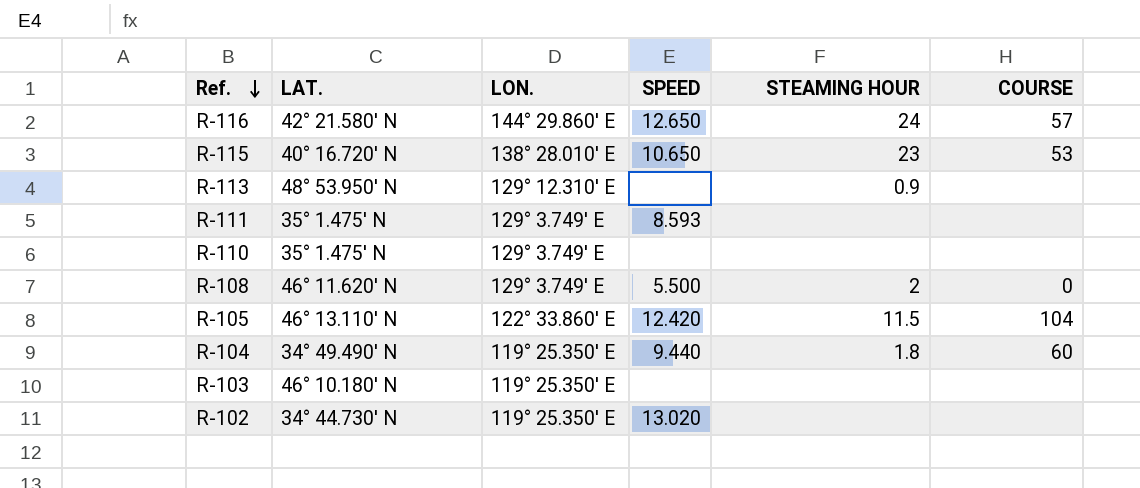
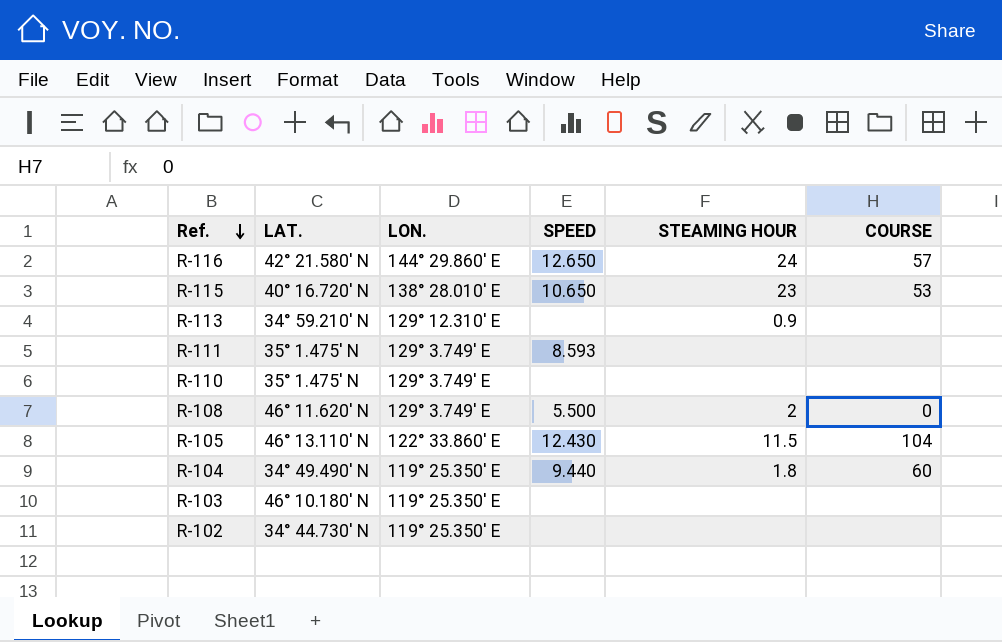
R-113 | LAT.: 48° 53.950' N -> 34° 59.210' N
R-105 | SPEED: 12.420 -> 12.430
R-102 | SPEED: 13.020 -> none

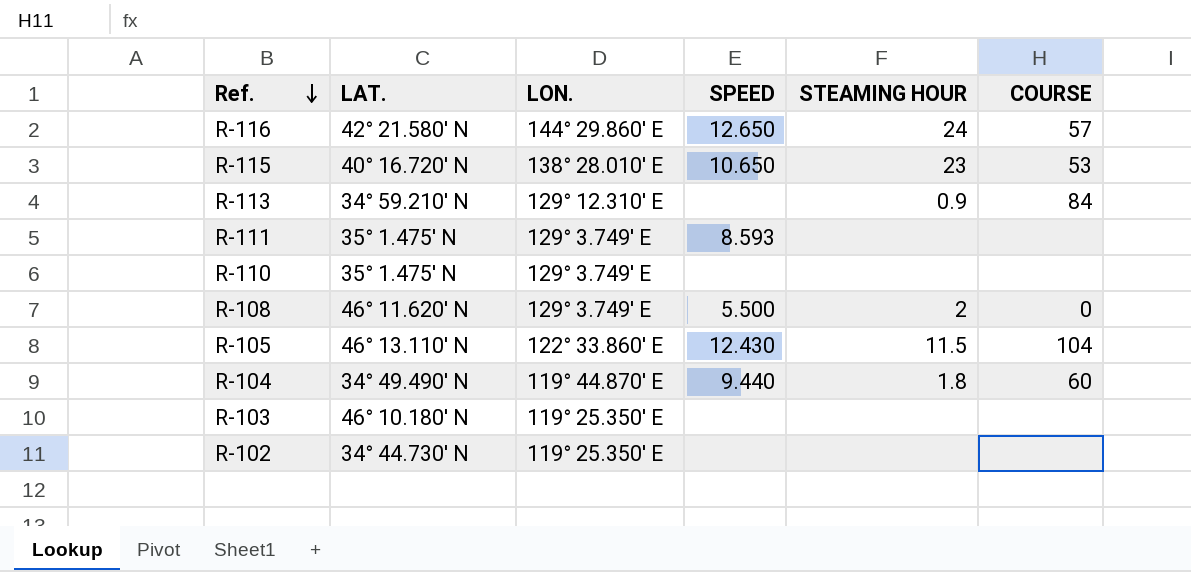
R-113 | COURSE: none -> 84
R-104 | LON.: 119° 25.350' E -> 119° 44.870' E

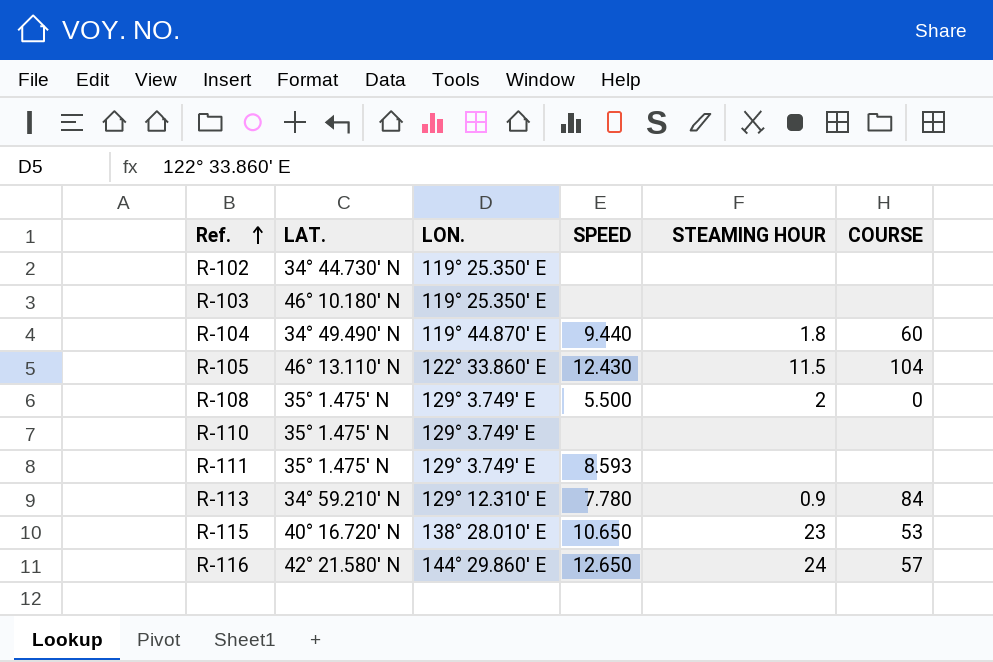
row order: Ref. descending -> Ref. ascending
R-108 | LAT.: 46° 11.620' N -> 35° 1.475' N
R-113 | SPEED: none -> 7.780

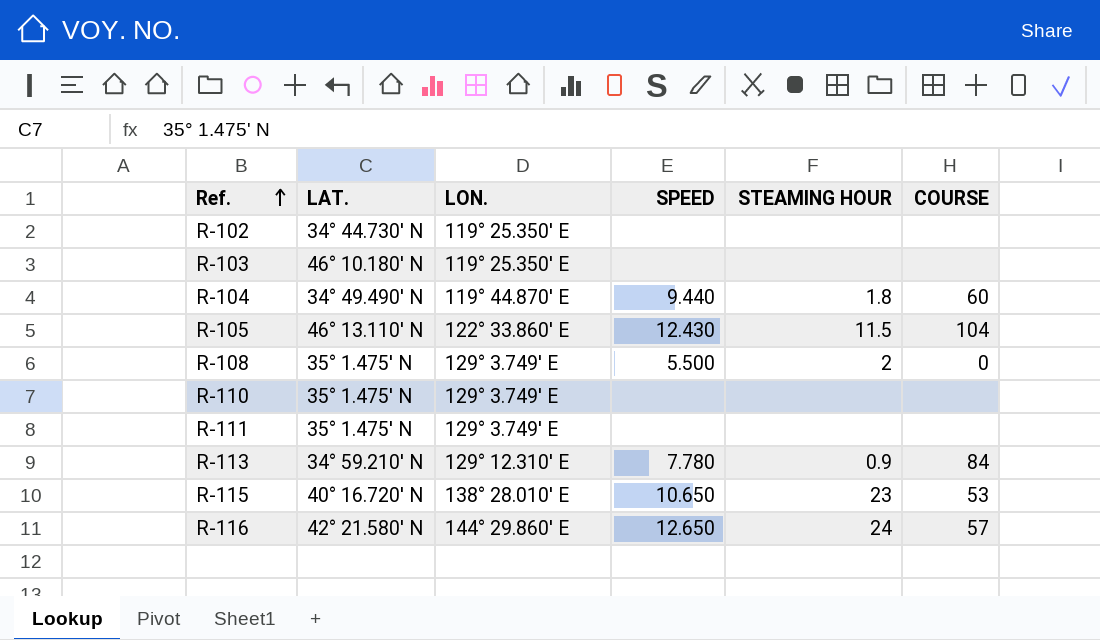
R-111 | SPEED: 8.593 -> none

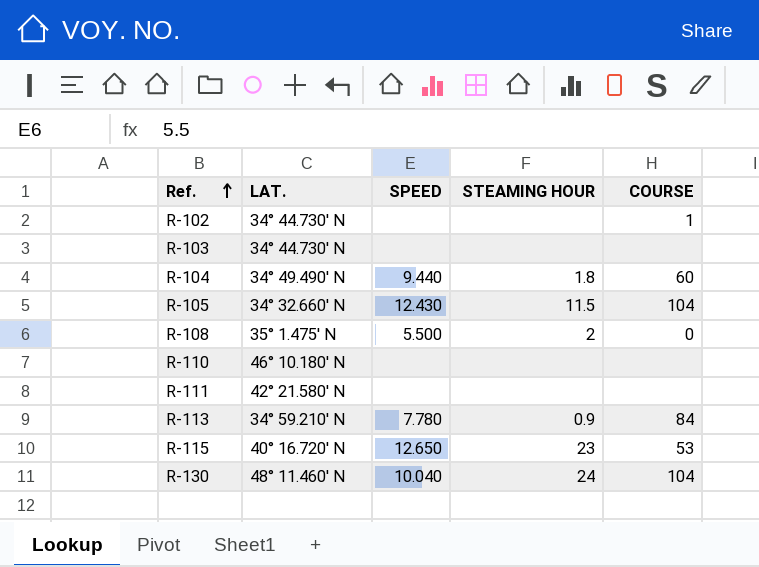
column LON. | position: 3 -> none
row R-116: 42° 21.580' N | 144° 29.860' E | 12.650 | 24 | 57 -> none
R-102 | COURSE: none -> 1
R-103 | LAT.: 46° 10.180' N -> 34° 44.730' N
R-105 | LAT.: 46° 13.110' N -> 34° 32.660' N
R-110 | LAT.: 35° 1.475' N -> 46° 10.180' N
R-111 | LAT.: 35° 1.475' N -> 42° 21.580' N
R-115 | SPEED: 10.650 -> 12.650
row R-130: none -> 48° 11.460' N | 10.040 | 24 | 104

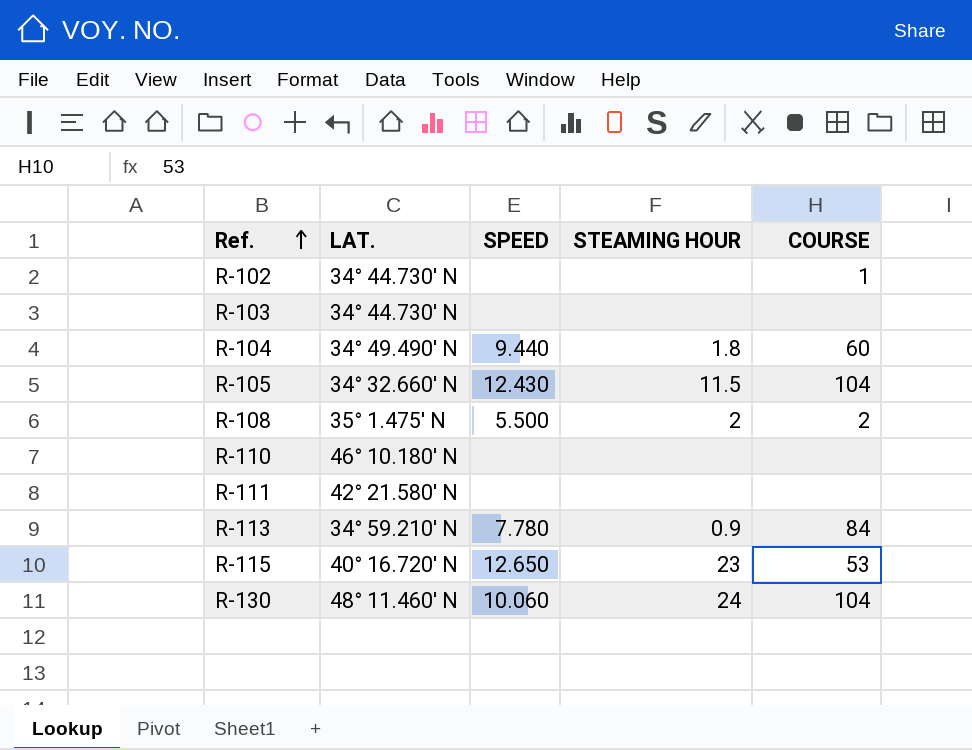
R-108 | COURSE: 0 -> 2
R-130 | SPEED: 10.040 -> 10.060

